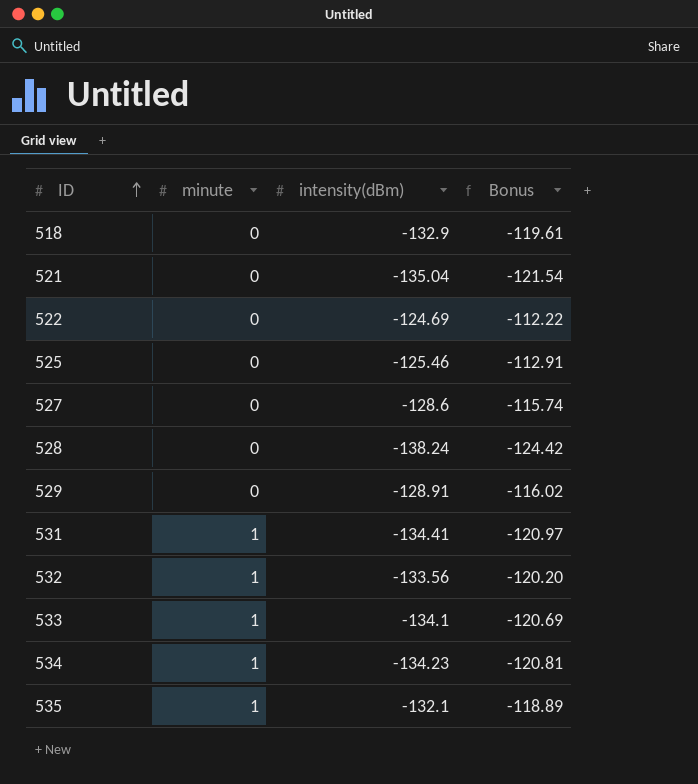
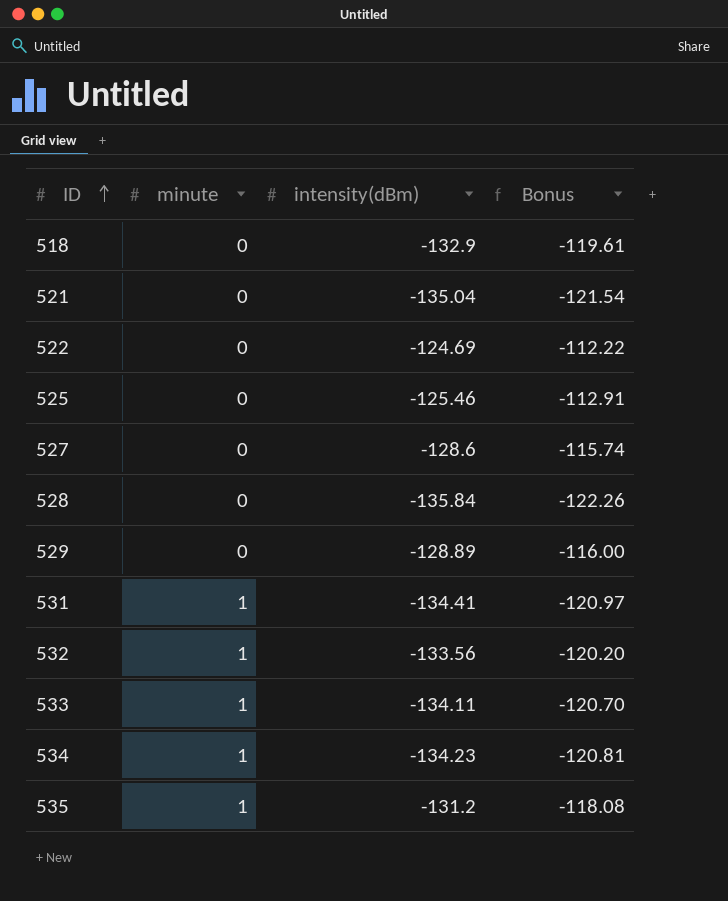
528 | intensity(dBm): -138.24 -> -135.84
528 | Bonus: -124.42 -> -122.26
529 | intensity(dBm): -128.91 -> -128.89
529 | Bonus: -116.02 -> -116.00
533 | intensity(dBm): -134.1 -> -134.11
533 | Bonus: -120.69 -> -120.70
535 | intensity(dBm): -132.1 -> -131.2
535 | Bonus: -118.89 -> -118.08

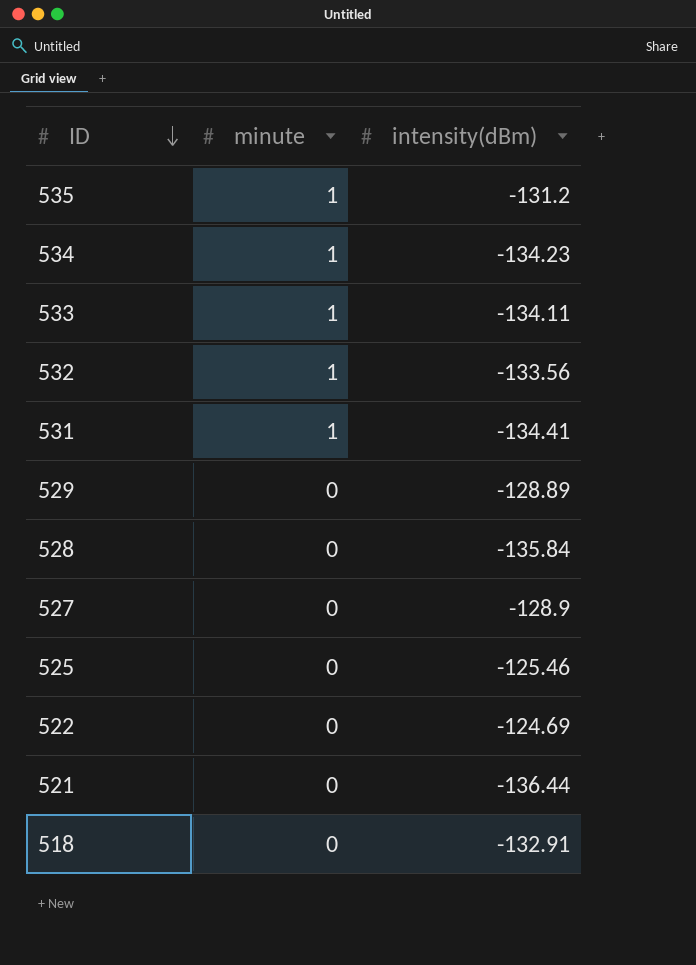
row order: ID ascending -> ID descending
column Bonus | formula: [intensity(dBm)] * 0.9 -> none
527 | intensity(dBm): -128.6 -> -128.9
521 | intensity(dBm): -135.04 -> -136.44
518 | intensity(dBm): -132.9 -> -132.91

